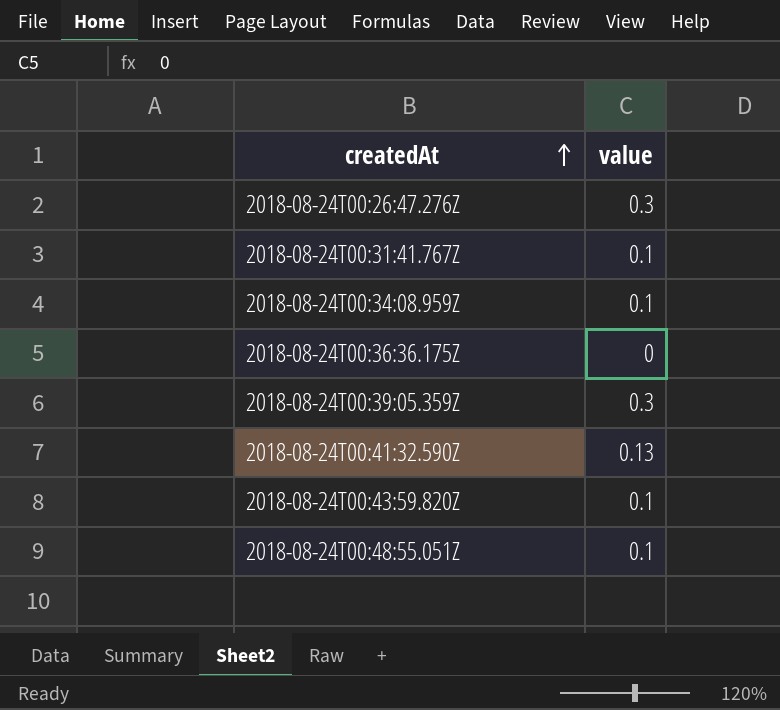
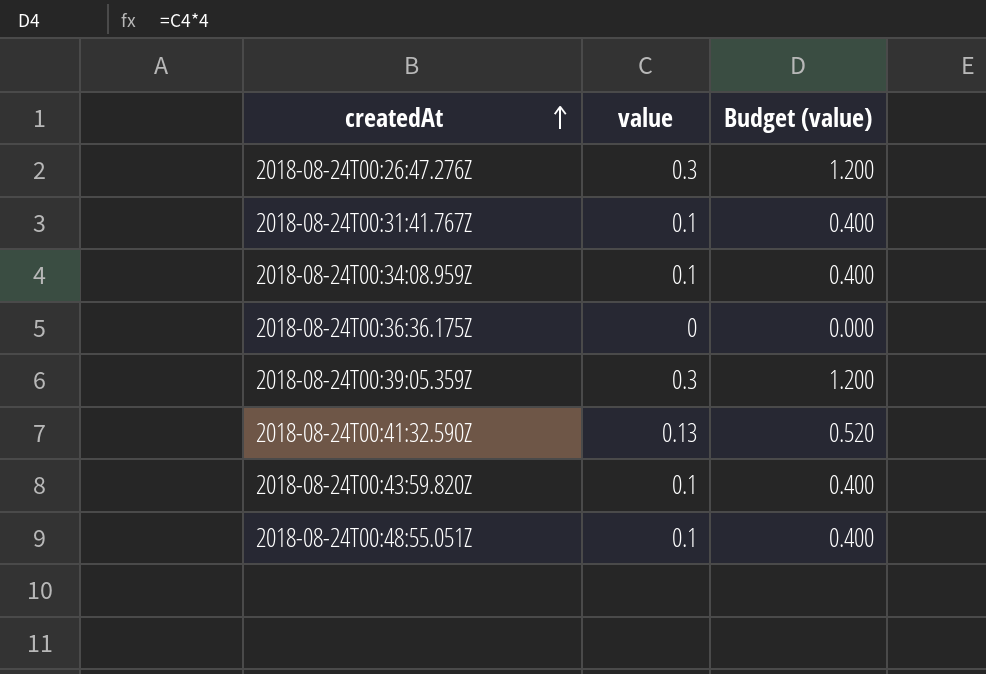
column Budget (value) | formula: none -> [value] * 4

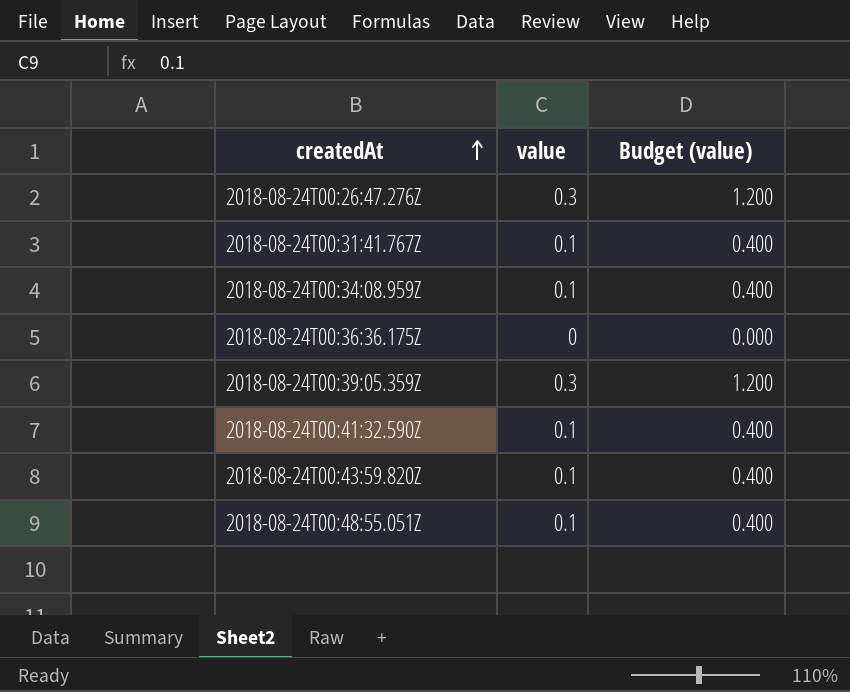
2018-08-24T00:41:32.590Z | value: 0.13 -> 0.1
2018-08-24T00:41:32.590Z | Budget (value): 0.520 -> 0.400

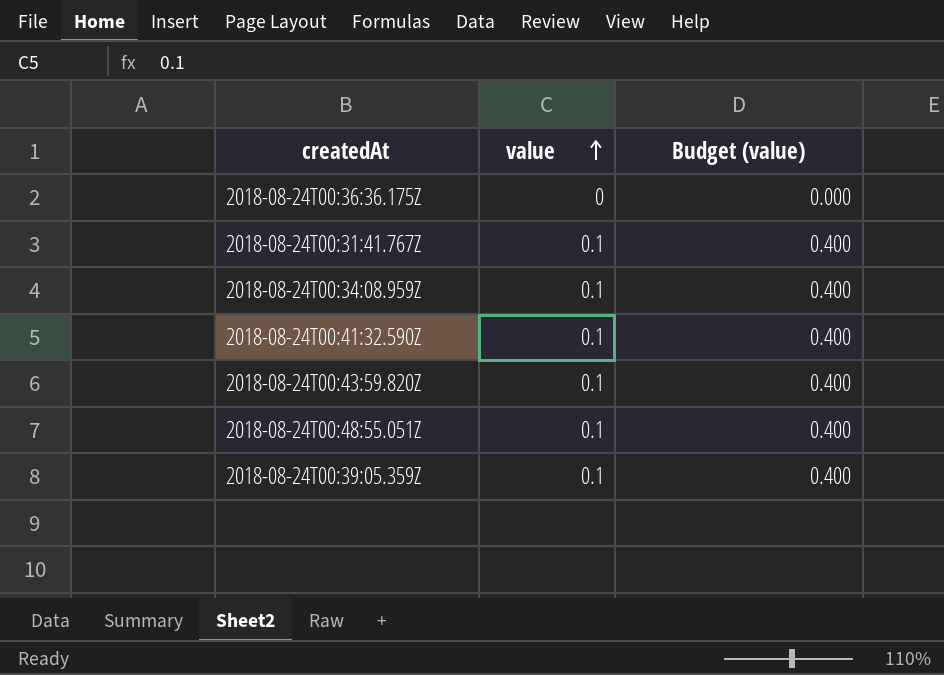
row order: createdAt ascending -> value ascending
row 2018-08-24T00:26:47.276Z: 0.3 | 1.200 -> none
2018-08-24T00:39:05.359Z | value: 0.3 -> 0.1
2018-08-24T00:39:05.359Z | Budget (value): 1.200 -> 0.400

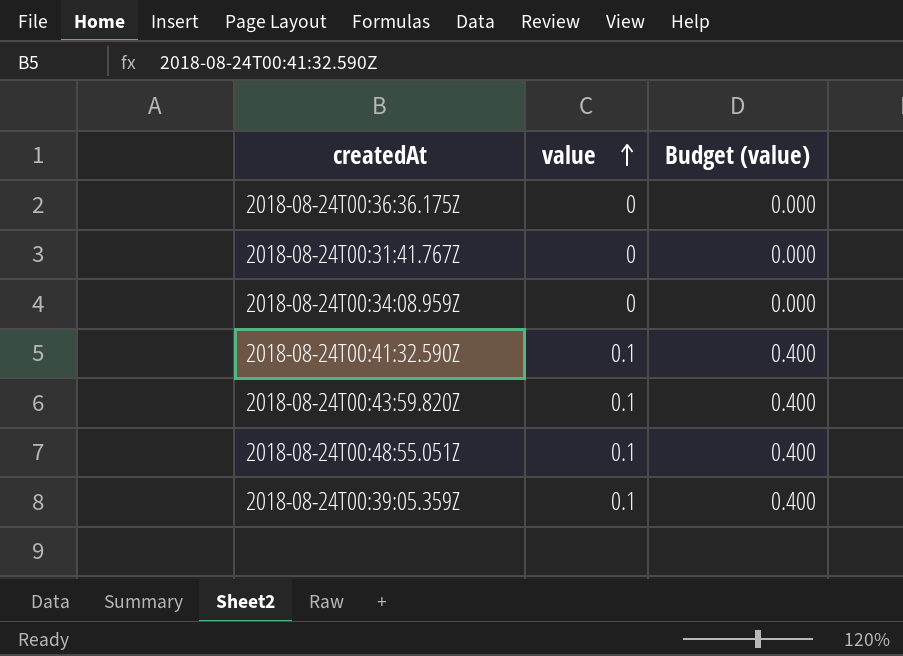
2018-08-24T00:31:41.767Z | value: 0.1 -> 0
2018-08-24T00:31:41.767Z | Budget (value): 0.400 -> 0.000
2018-08-24T00:34:08.959Z | value: 0.1 -> 0
2018-08-24T00:34:08.959Z | Budget (value): 0.400 -> 0.000

